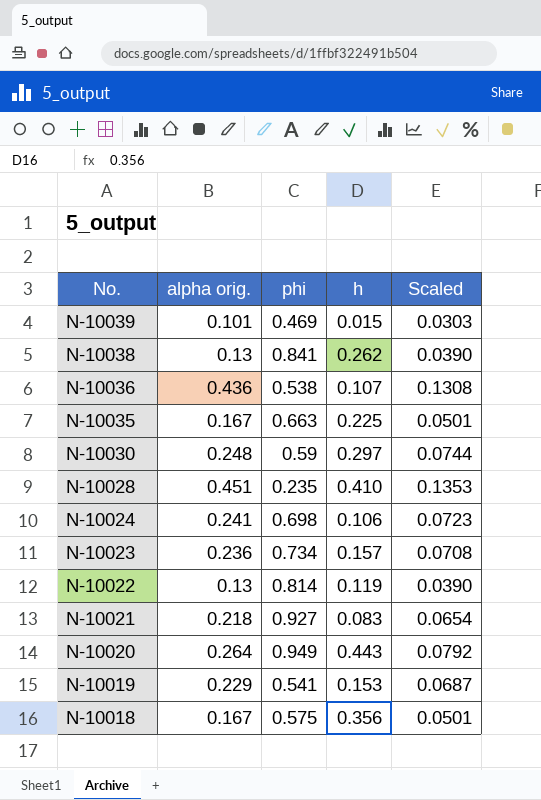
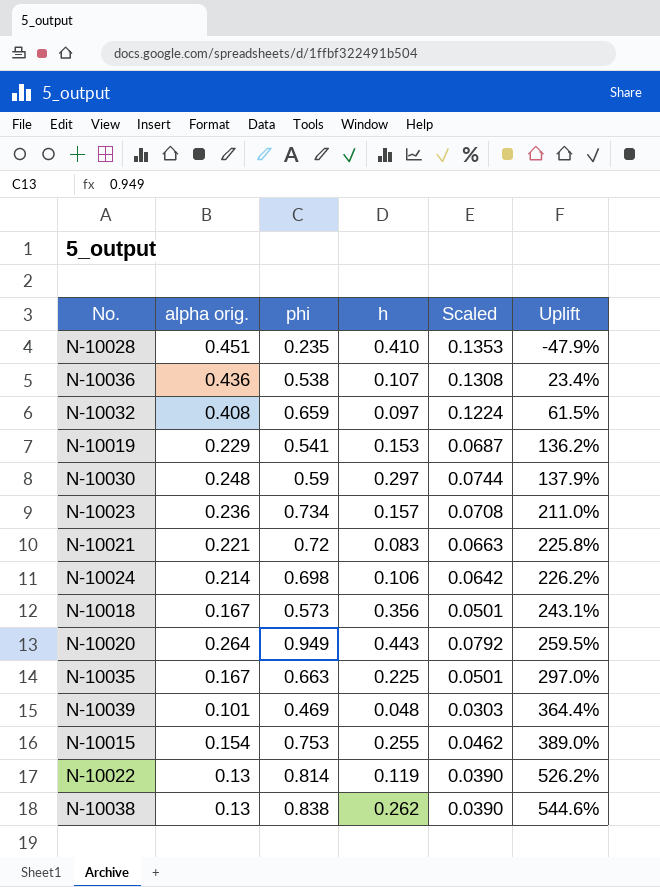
row order: No. descending -> Uplift ascending
column Uplift | formula: none -> ([phi] - [alpha orig.]) / [alpha orig.]
row N-10032: none -> 0.408 | 0.659 | 0.097 | 0.1224 | 61.5%
N-10021 | alpha orig.: 0.218 -> 0.221
N-10021 | phi: 0.927 -> 0.72
N-10021 | Scaled: 0.0654 -> 0.0663
N-10024 | alpha orig.: 0.241 -> 0.214
N-10024 | Scaled: 0.0723 -> 0.0642
N-10018 | phi: 0.575 -> 0.573
N-10039 | h: 0.015 -> 0.048
row N-10015: none -> 0.154 | 0.753 | 0.255 | 0.0462 | 389.0%
N-10038 | phi: 0.841 -> 0.838

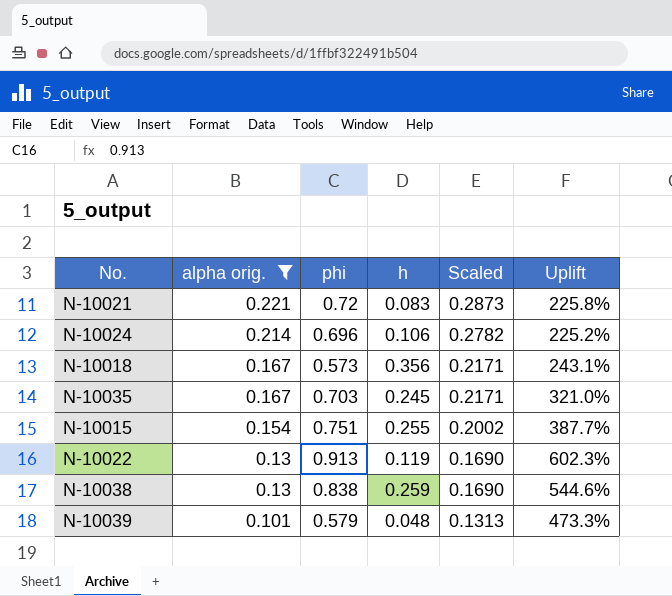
filter: none -> alpha orig. <= 0.221
row order: Uplift ascending -> alpha orig. descending
column Scaled | formula: [alpha orig.] * 0.3 -> [alpha orig.] * 1.3
N-10024 | phi: 0.698 -> 0.696
N-10024 | Uplift: 226.2% -> 225.2%
N-10035 | phi: 0.663 -> 0.703
N-10035 | h: 0.225 -> 0.245
N-10035 | Uplift: 297.0% -> 321.0%
N-10015 | phi: 0.753 -> 0.751
N-10015 | Uplift: 389.0% -> 387.7%
N-10022 | phi: 0.814 -> 0.913
N-10022 | Uplift: 526.2% -> 602.3%
N-10038 | h: 0.262 -> 0.259
N-10039 | phi: 0.469 -> 0.579
N-10039 | Uplift: 364.4% -> 473.3%

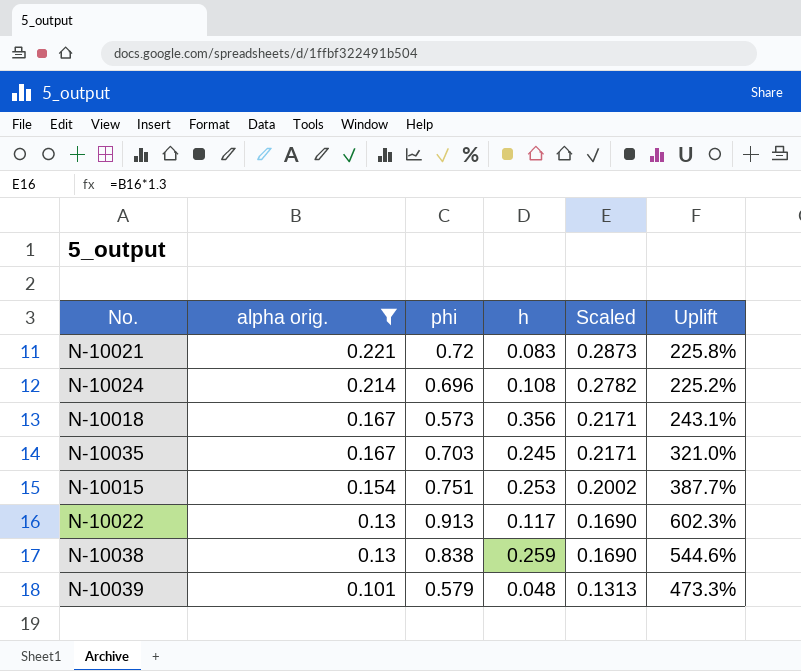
N-10024 | h: 0.106 -> 0.108
N-10015 | h: 0.255 -> 0.253
N-10022 | h: 0.119 -> 0.117

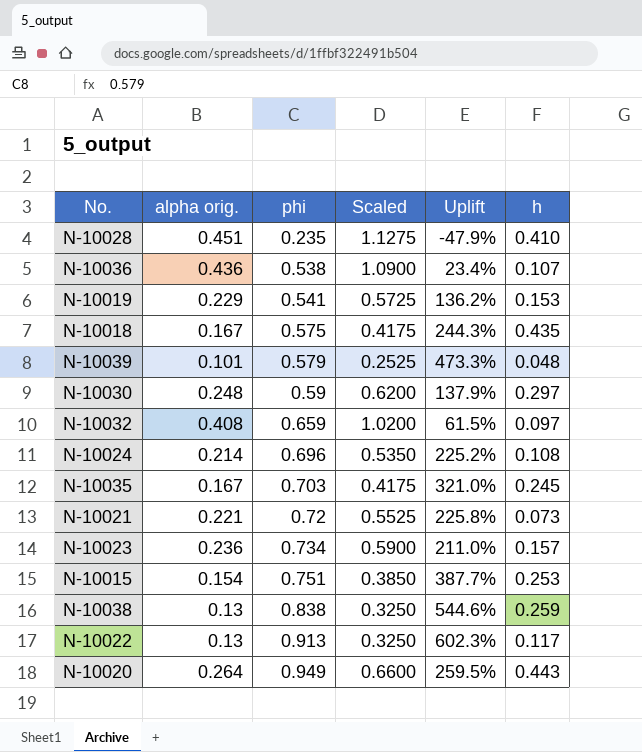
filter: alpha orig. <= 0.221 -> none
row order: alpha orig. descending -> phi ascending
column Scaled | formula: [alpha orig.] * 1.3 -> [alpha orig.] * 2.5
column h | position: 4 -> 6
N-10018 | phi: 0.573 -> 0.575
N-10018 | Uplift: 243.1% -> 244.3%
N-10018 | h: 0.356 -> 0.435
N-10021 | h: 0.083 -> 0.073

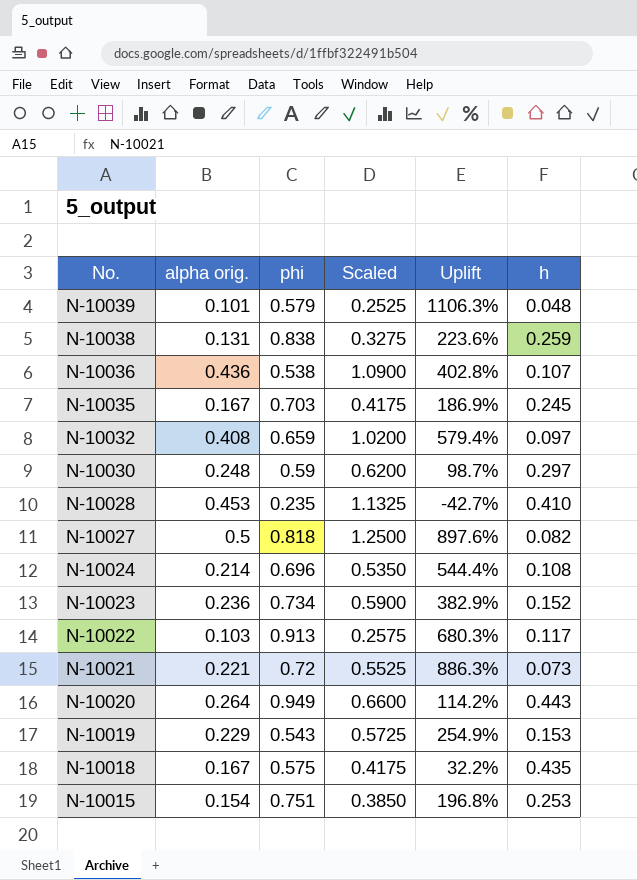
row order: phi ascending -> No. descending
column Uplift | formula: ([phi] - [alpha orig.]) / [alpha orig.] -> ([phi] - [h]) / [h]
N-10038 | alpha orig.: 0.13 -> 0.131
N-10038 | Scaled: 0.3250 -> 0.3275
N-10028 | alpha orig.: 0.451 -> 0.453
N-10028 | Scaled: 1.1275 -> 1.1325
row N-10027: none -> 0.5 | 0.818 | 1.2500 | 897.6% | 0.082
N-10023 | h: 0.157 -> 0.152
N-10022 | alpha orig.: 0.13 -> 0.103
N-10022 | Scaled: 0.3250 -> 0.2575
N-10019 | phi: 0.541 -> 0.543

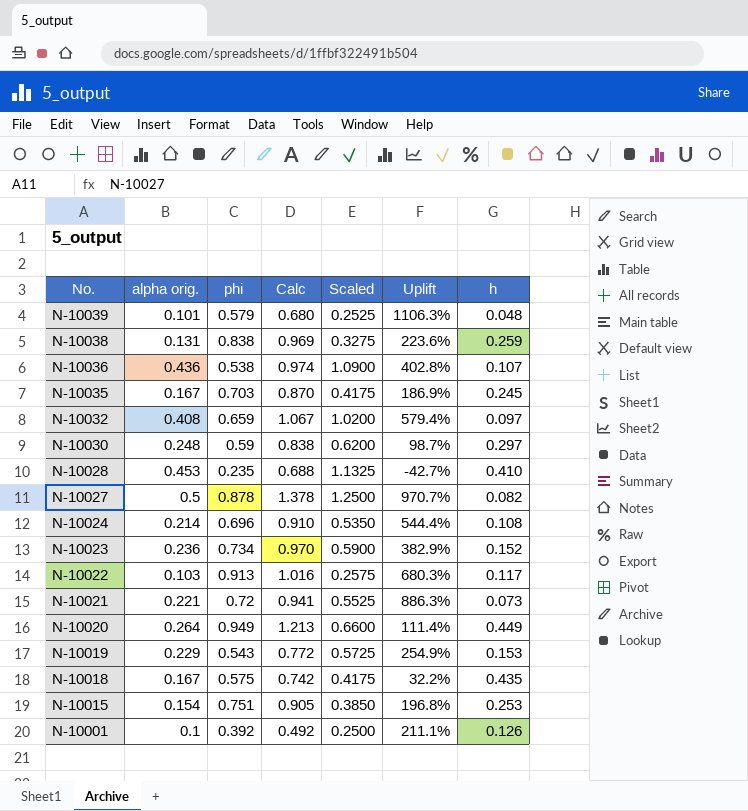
column Calc | formula: none -> [alpha orig.] + [phi]
N-10027 | phi: 0.818 -> 0.878
N-10027 | Uplift: 897.6% -> 970.7%
N-10020 | Uplift: 114.2% -> 111.4%
N-10020 | h: 0.443 -> 0.449
row N-10001: none -> 0.1 | 0.392 | 0.492 | 0.2500 | 211.1% | 0.126

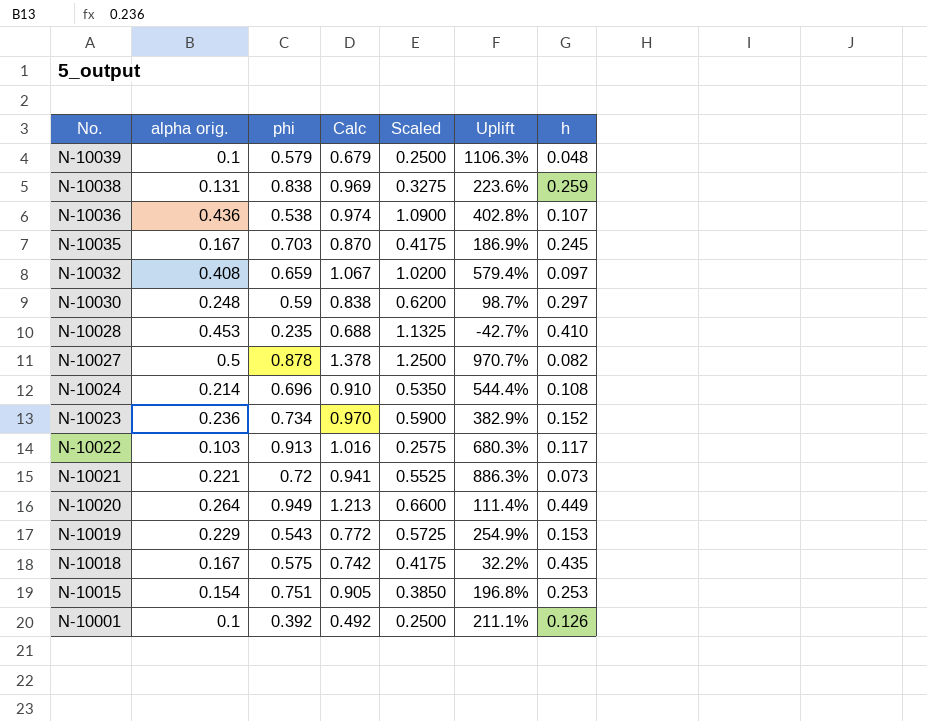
N-10039 | alpha orig.: 0.101 -> 0.1
N-10039 | Calc: 0.680 -> 0.679
N-10039 | Scaled: 0.2525 -> 0.2500

